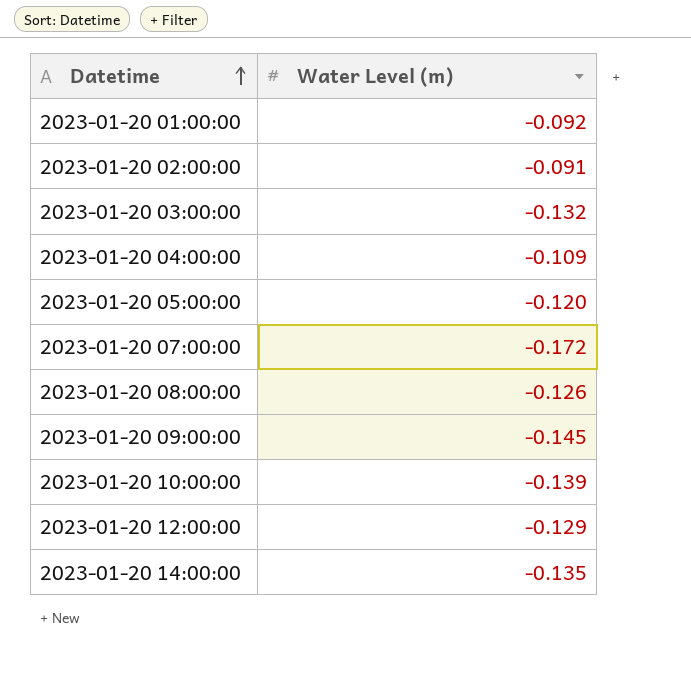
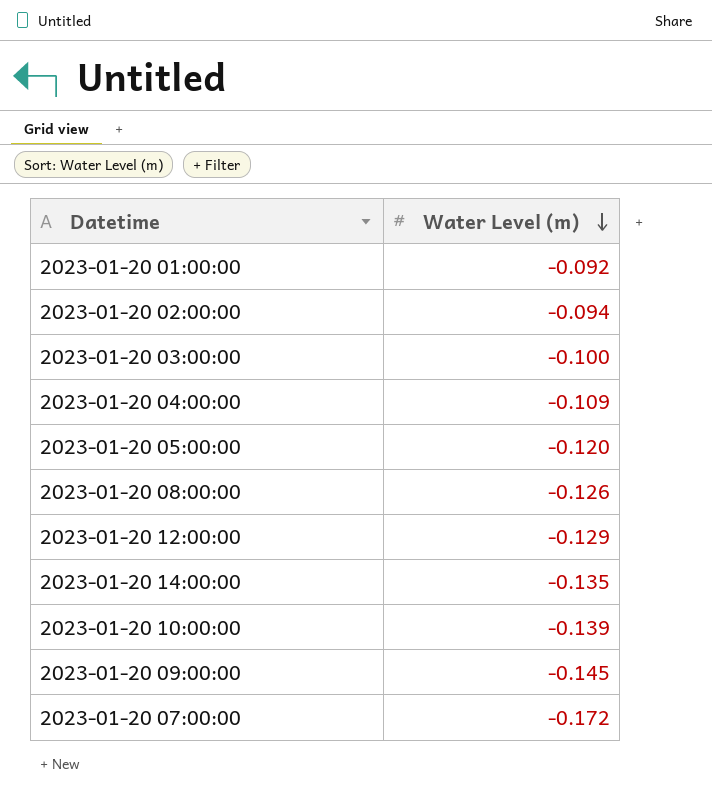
row order: Datetime ascending -> Water Level (m) descending
2023-01-20 02:00:00 | Water Level (m): -0.091 -> -0.094
2023-01-20 03:00:00 | Water Level (m): -0.132 -> -0.100

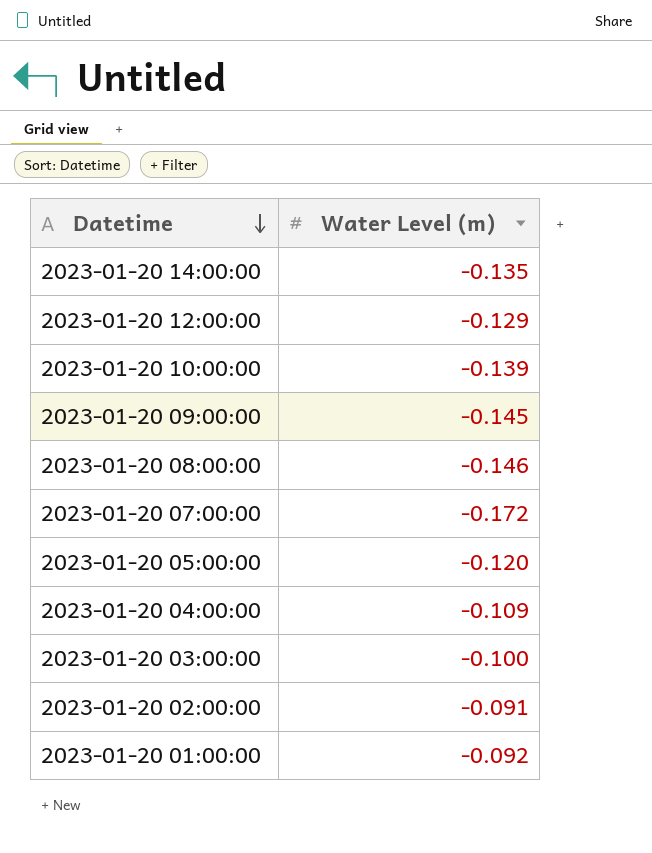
row order: Water Level (m) descending -> Datetime descending
2023-01-20 08:00:00 | Water Level (m): -0.126 -> -0.146
2023-01-20 02:00:00 | Water Level (m): -0.094 -> -0.091

